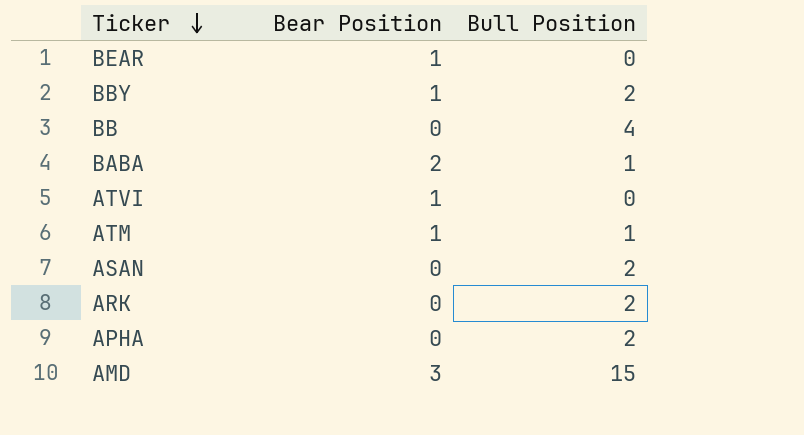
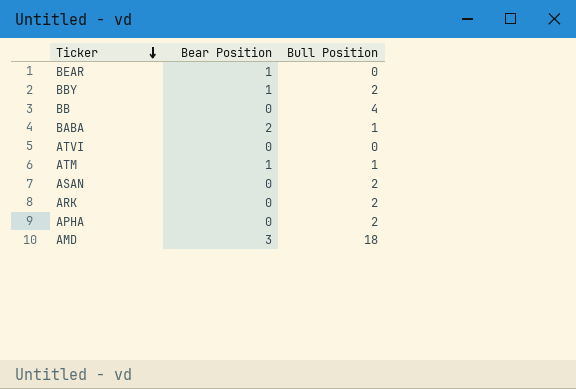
ATVI | Bear Position: 1 -> 0
AMD | Bull Position: 15 -> 18

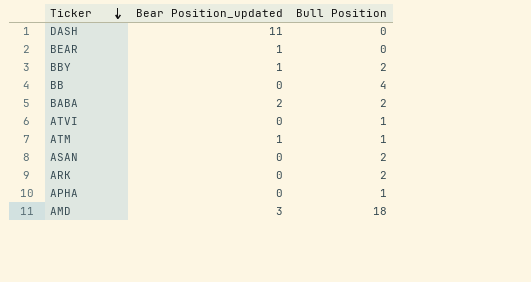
column name: Bear Position -> Bear Position_updated
row DASH: none -> 11 | 0
BABA | Bull Position: 1 -> 2
ATVI | Bull Position: 0 -> 1
APHA | Bull Position: 2 -> 1

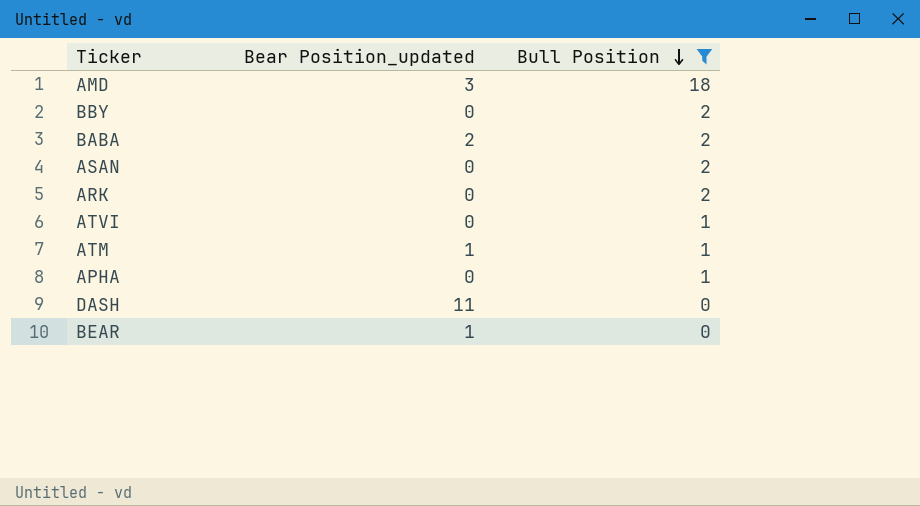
filter: none -> Bull Position != 4
row order: Ticker descending -> Bull Position descending
BBY | Bear Position_updated: 1 -> 0

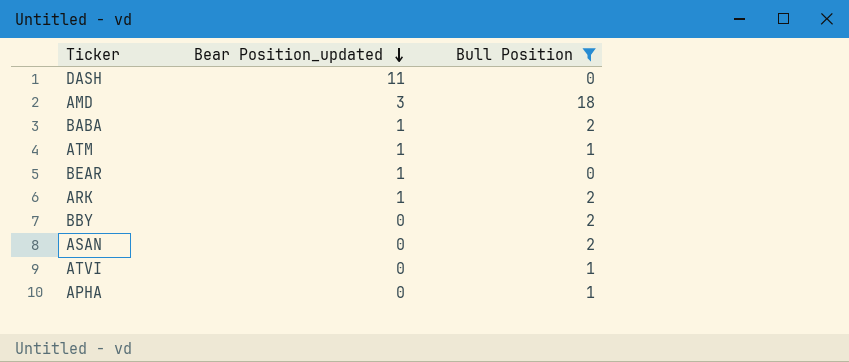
row order: Bull Position descending -> Bear Position_updated descending
BABA | Bear Position_updated: 2 -> 1
ARK | Bear Position_updated: 0 -> 1

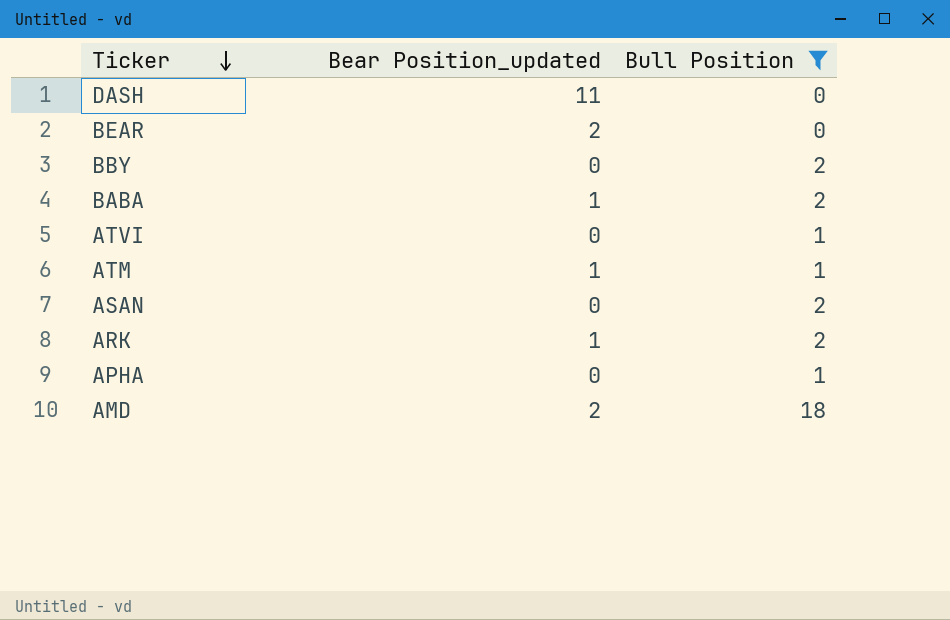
row order: Bear Position_updated descending -> Ticker descending
BEAR | Bear Position_updated: 1 -> 2
AMD | Bear Position_updated: 3 -> 2

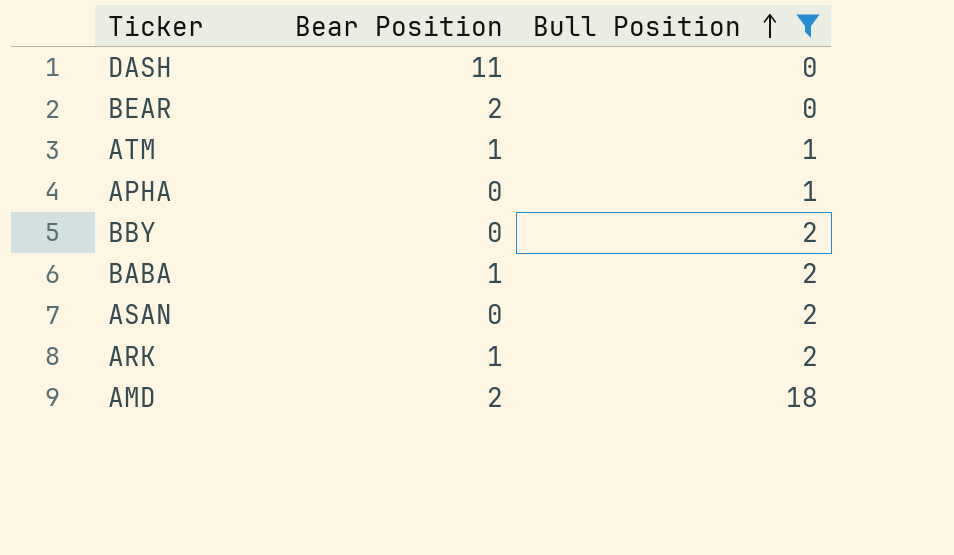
row order: Ticker descending -> Bull Position ascending
column name: Bear Position_updated -> Bear Position
row ATVI: 0 | 1 -> none

